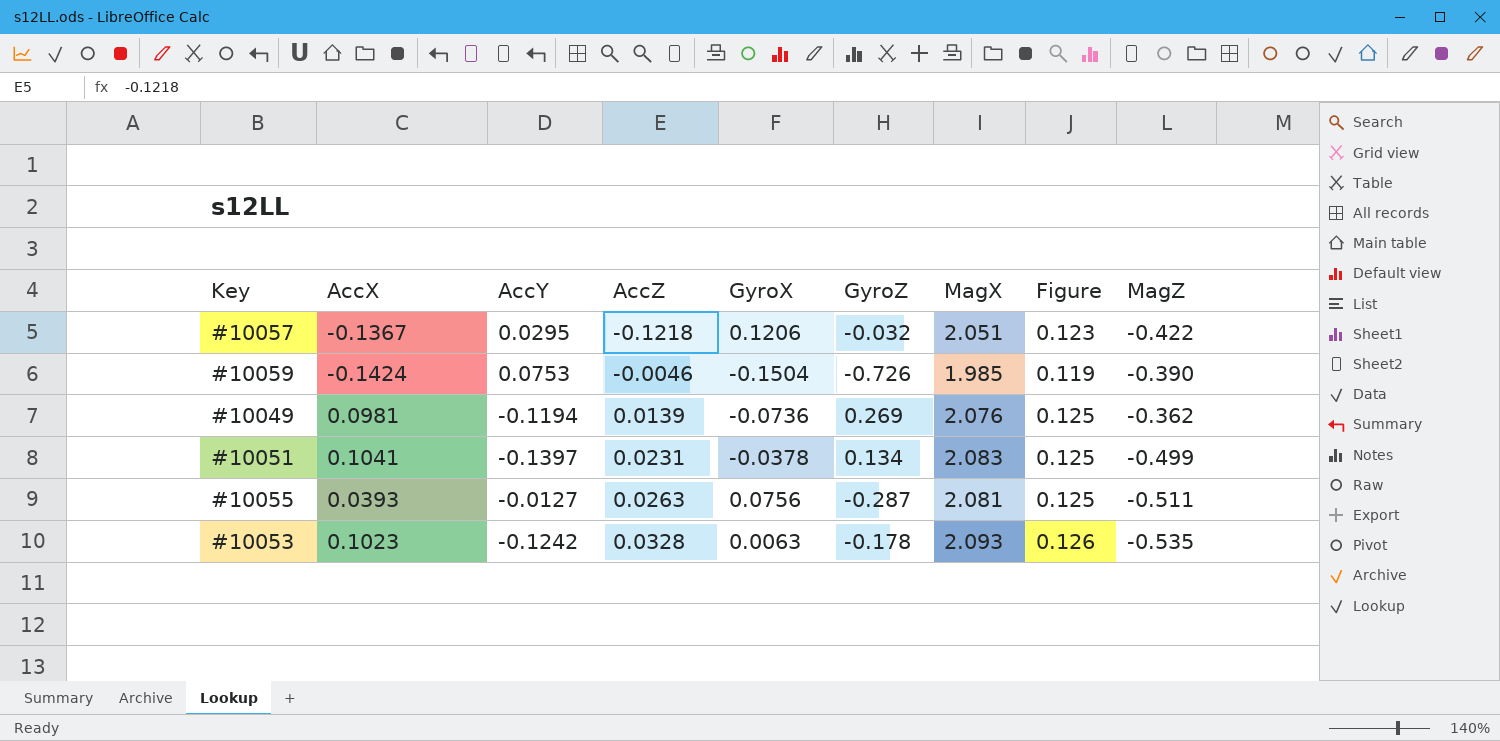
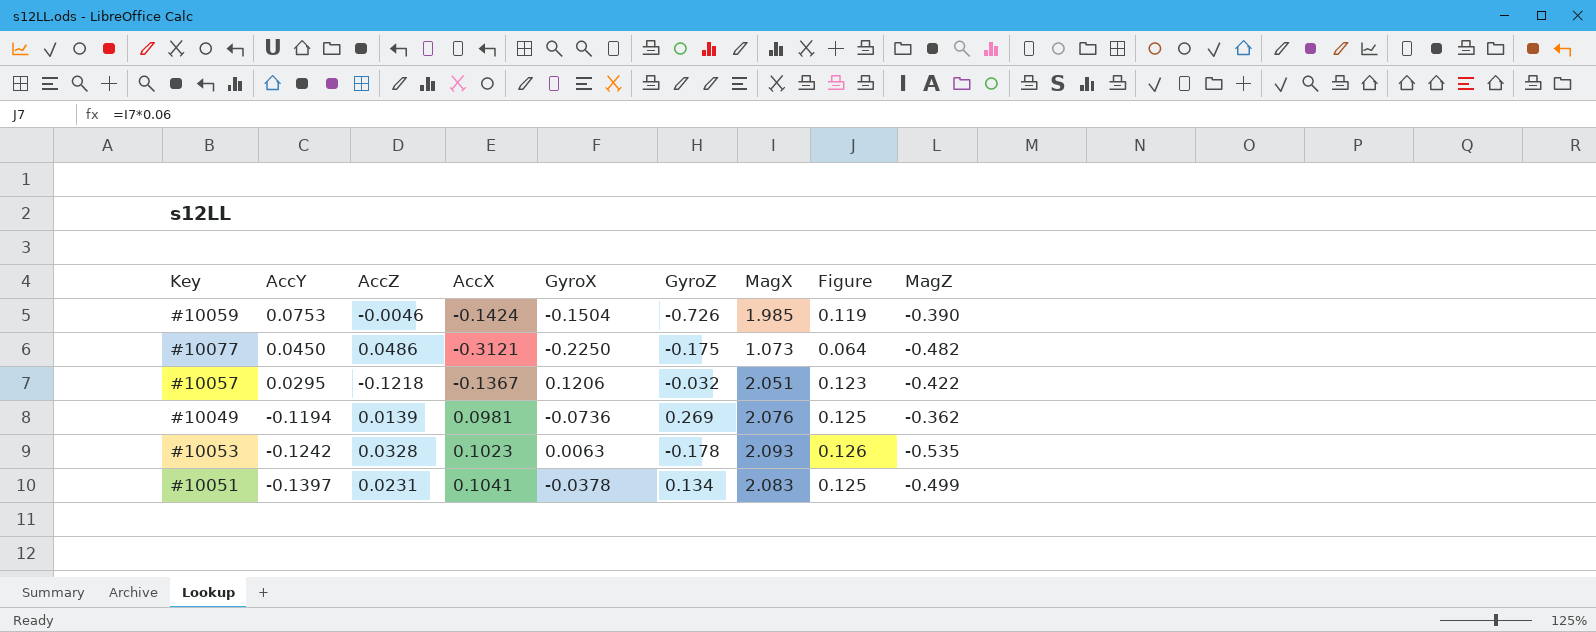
row order: AccZ ascending -> AccY descending
column AccX | position: 2 -> 4
row #10055: 0.0393 | -0.0127 | 0.0263 | 0.0756 | -0.287 | 2.081 | 0.125 | -0.511 -> none
row #10077: none -> 0.0450 | 0.0486 | -0.3121 | -0.2250 | -0.175 | 1.073 | 0.064 | -0.482

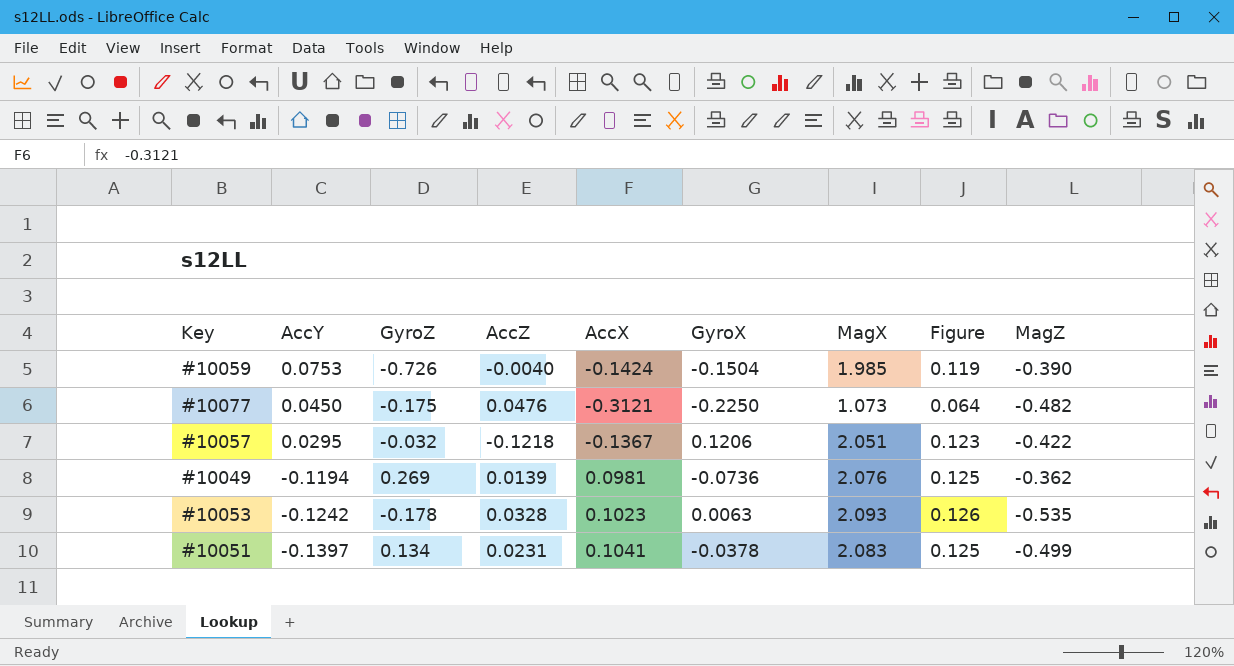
column GyroZ | position: 6 -> 3
#10059 | AccZ: -0.0046 -> -0.0040
#10077 | AccZ: 0.0486 -> 0.0476

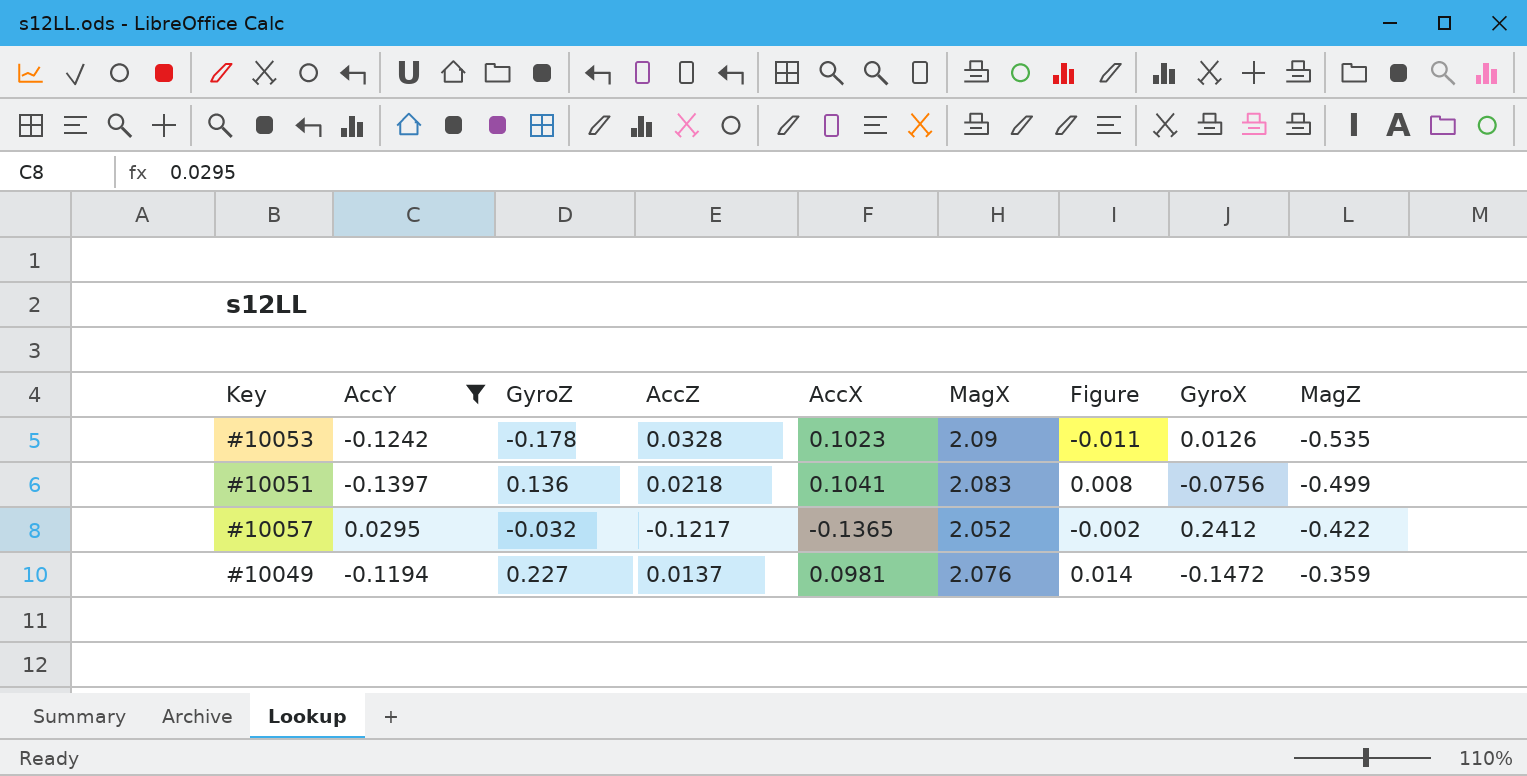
filter: none -> AccY <= 0.0295
row order: AccY descending -> MagZ ascending
column Figure | formula: [MagX] * 0.06 -> [GyroZ] * 0.06
column GyroX | position: 6 -> 8
#10053 | MagX: 2.093 -> 2.09
#10053 | GyroX: 0.0063 -> 0.0126
#10051 | GyroZ: 0.134 -> 0.136
#10051 | AccZ: 0.0231 -> 0.0218
#10051 | GyroX: -0.0378 -> -0.0756
#10057 | AccZ: -0.1218 -> -0.1217
#10057 | AccX: -0.1367 -> -0.1365
#10057 | MagX: 2.051 -> 2.052
#10057 | GyroX: 0.1206 -> 0.2412
#10049 | GyroZ: 0.269 -> 0.227
#10049 | AccZ: 0.0139 -> 0.0137
#10049 | GyroX: -0.0736 -> -0.1472
#10049 | MagZ: -0.362 -> -0.359

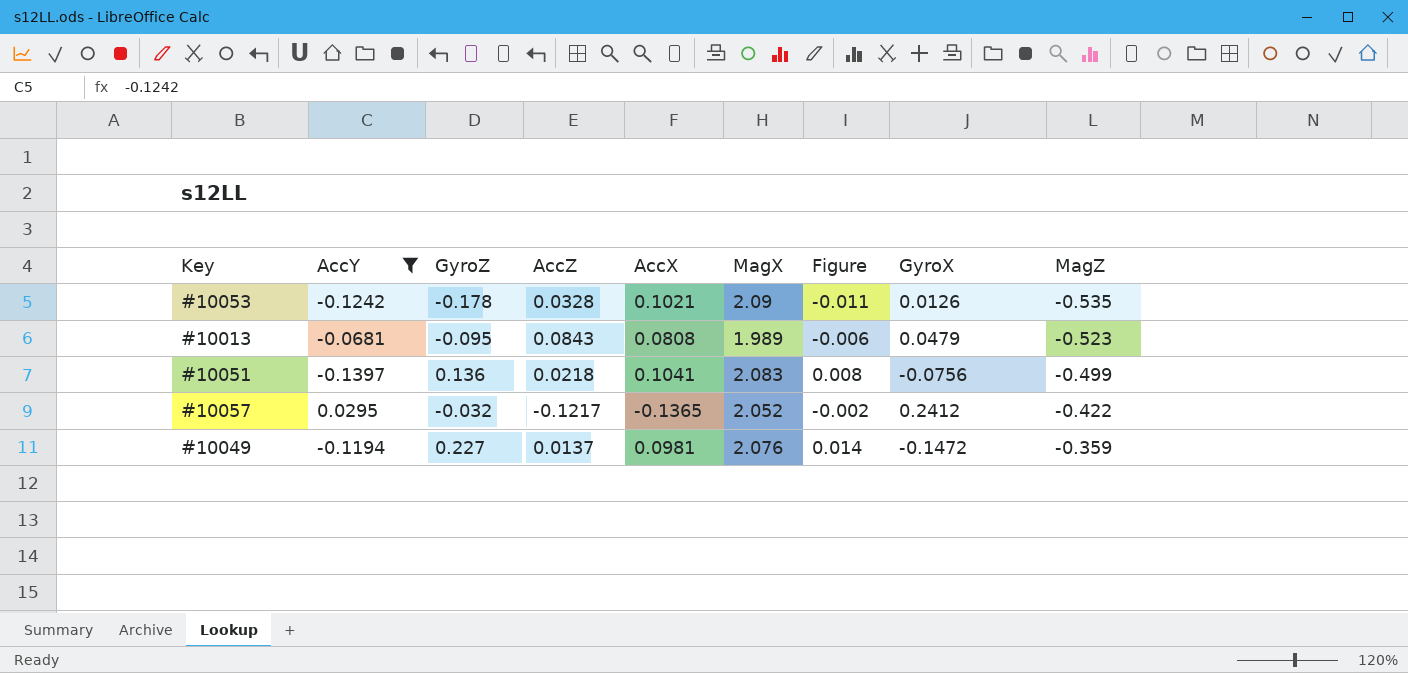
#10053 | AccX: 0.1023 -> 0.1021
row #10013: none -> -0.0681 | -0.095 | 0.0843 | 0.0808 | 1.989 | -0.006 | 0.0479 | -0.523

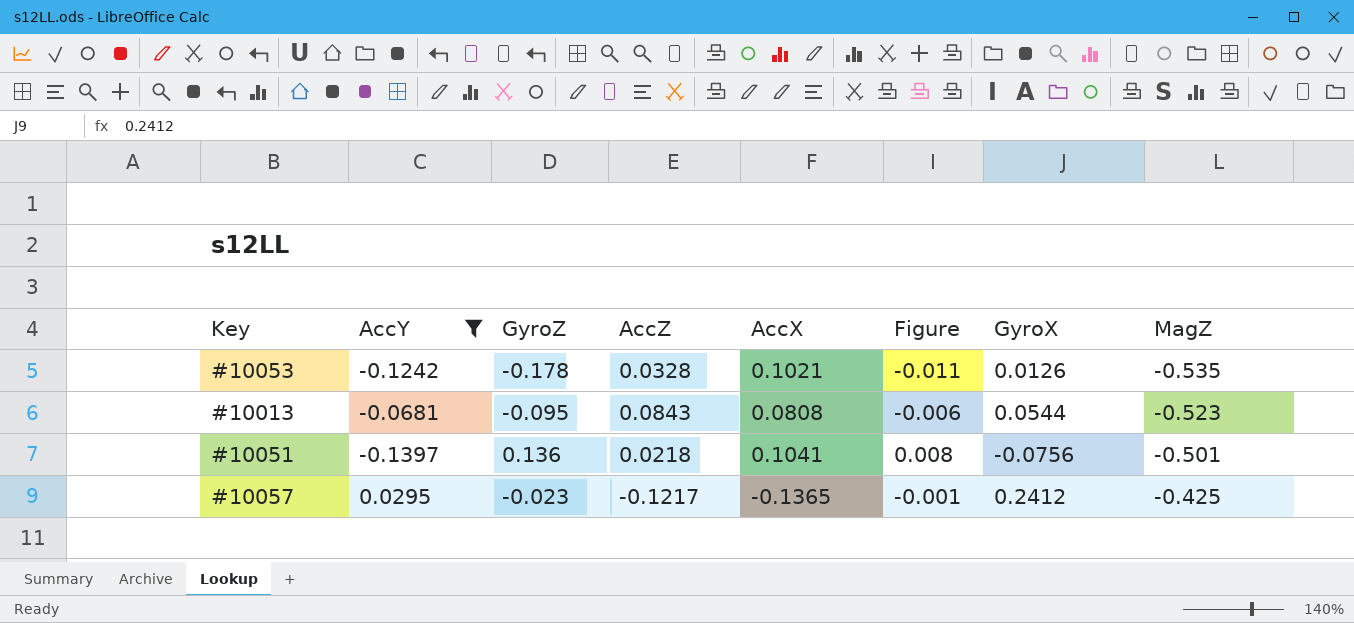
column MagX | position: 6 -> none
row #10049: -0.1194 | 0.227 | 0.0137 | 0.0981 | 2.076 | 0.014 | -0.1472 | -0.359 -> none
#10013 | GyroX: 0.0479 -> 0.0544
#10051 | MagZ: -0.499 -> -0.501
#10057 | GyroZ: -0.032 -> -0.023
#10057 | Figure: -0.002 -> -0.001
#10057 | MagZ: -0.422 -> -0.425

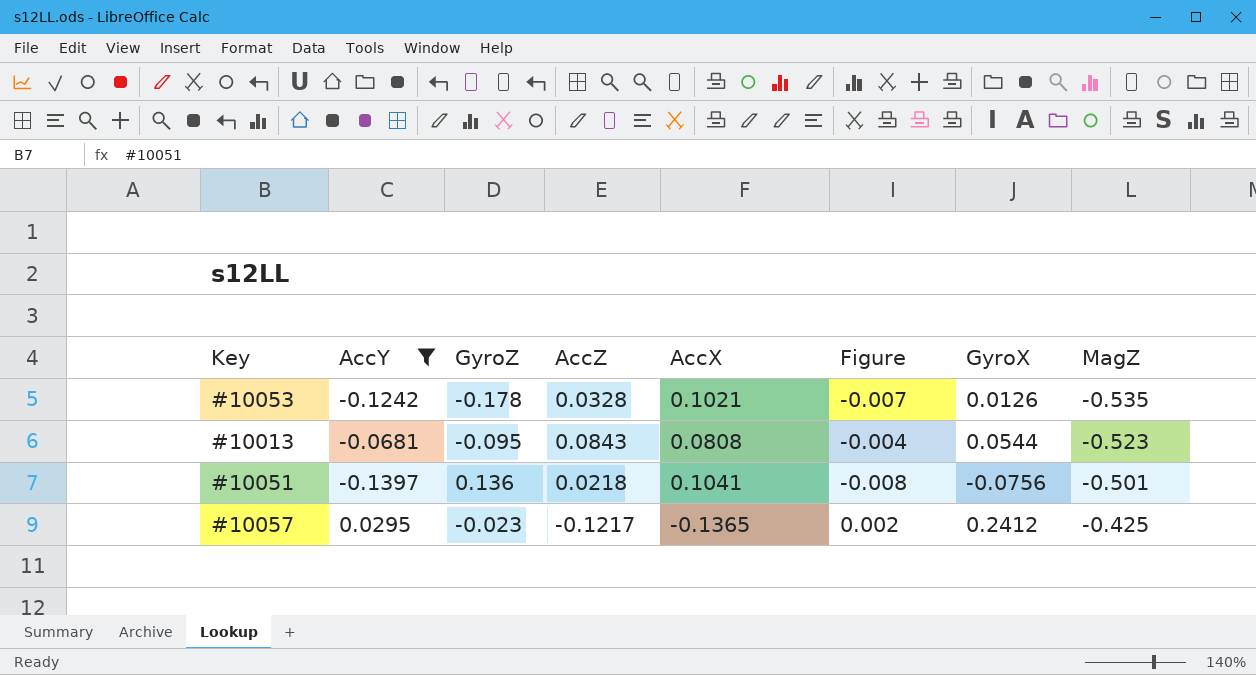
column Figure | formula: [GyroZ] * 0.06 -> [AccY] * 0.06

